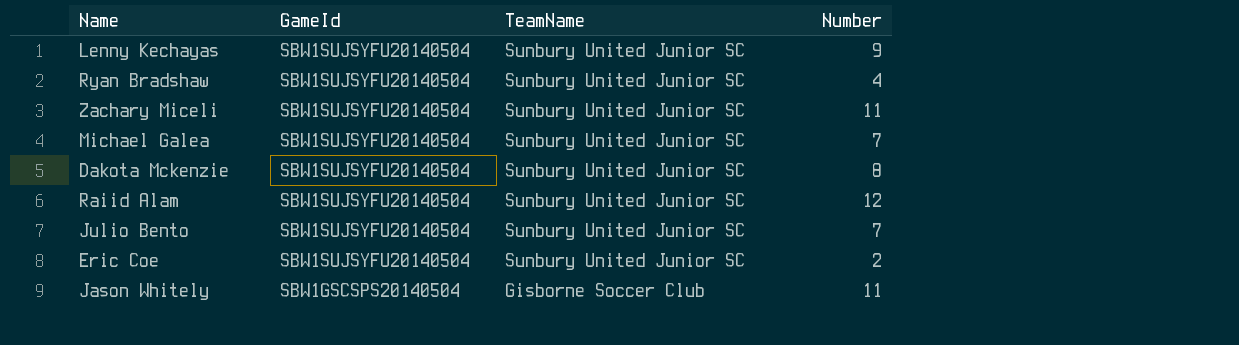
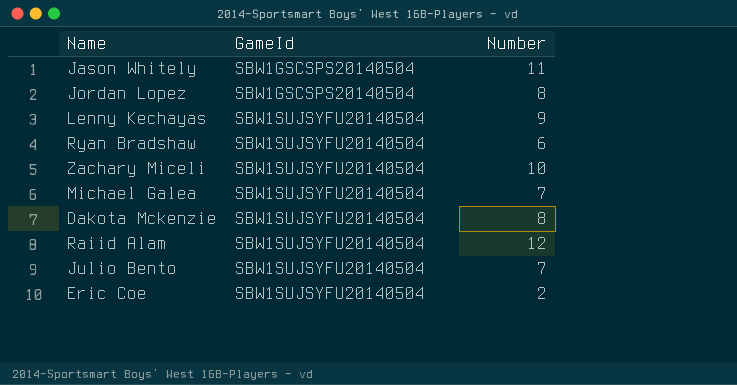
row order: GameId descending -> GameId ascending
column TeamName | position: 3 -> none
row Jordan Lopez: none -> SBW1GSCSPS20140504 | 8
Ryan Bradshaw | Number: 4 -> 6
Zachary Miceli | Number: 11 -> 10

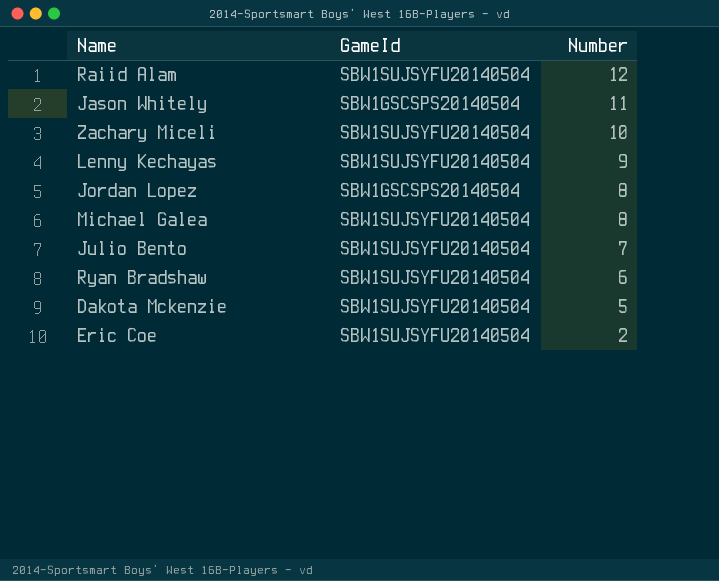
row order: GameId ascending -> Number descending
Michael Galea | Number: 7 -> 8
Dakota Mckenzie | Number: 8 -> 5

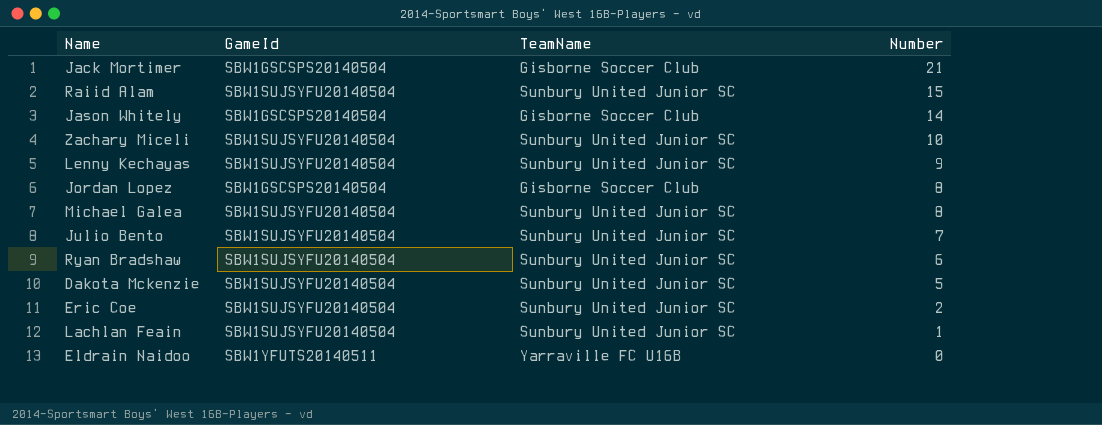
column TeamName | position: none -> 3
row Jack Mortimer: none -> SBW1GSCSPS20140504 | Gisborne Soccer Club | 21
Raiid Alam | Number: 12 -> 15
Jason Whitely | Number: 11 -> 14
row Lachlan Feain: none -> SBW1SUJSYFU20140504 | Sunbury United Junior SC | 1
row Eldrain Naidoo: none -> SBW1YFUTS20140511 | Yarraville FC U16B | 0

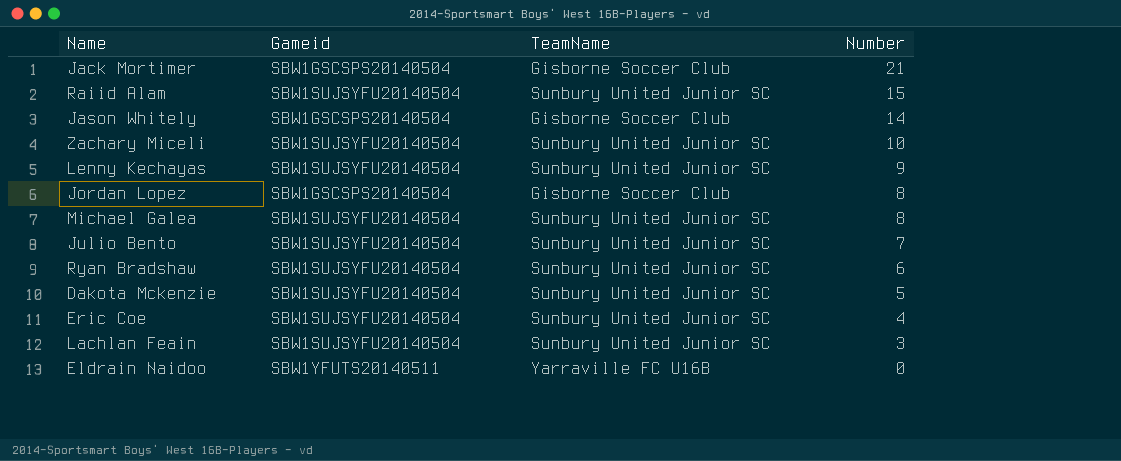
column name: GameId -> Gameid
Eric Coe | Number: 2 -> 4
Lachlan Feain | Number: 1 -> 3

